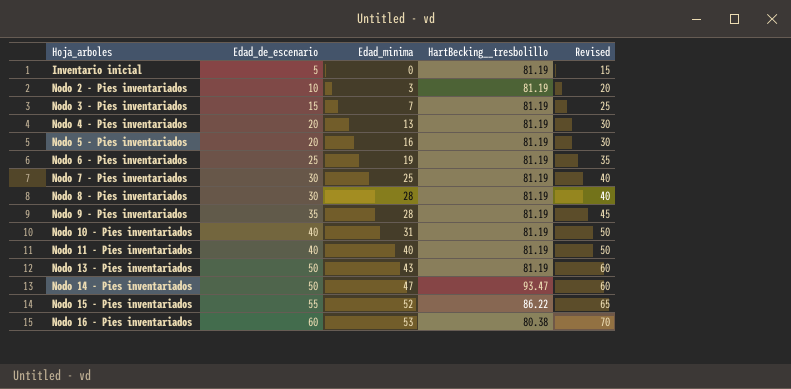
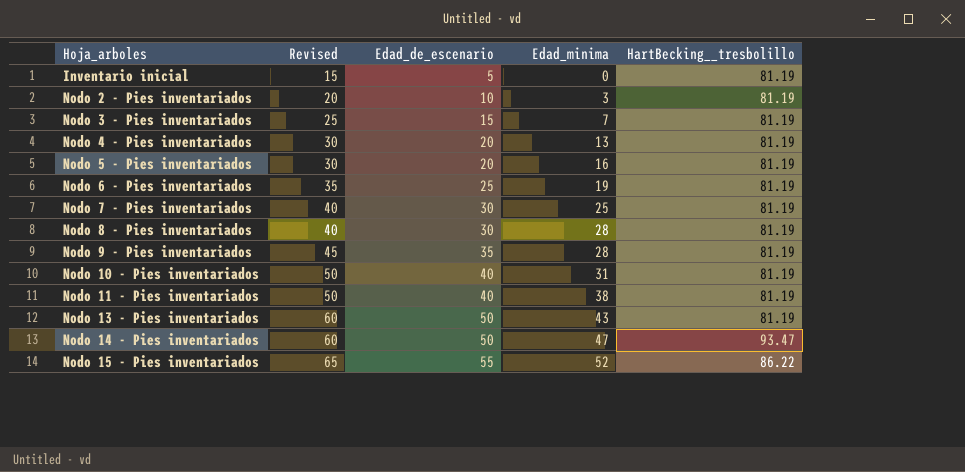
column Revised | position: 5 -> 2
row Nodo 16 - Pies inventariados: 60 | 53 | 80.38 | 70 -> none
Nodo 11 - Pies inventariados | Edad_minima: 40 -> 38

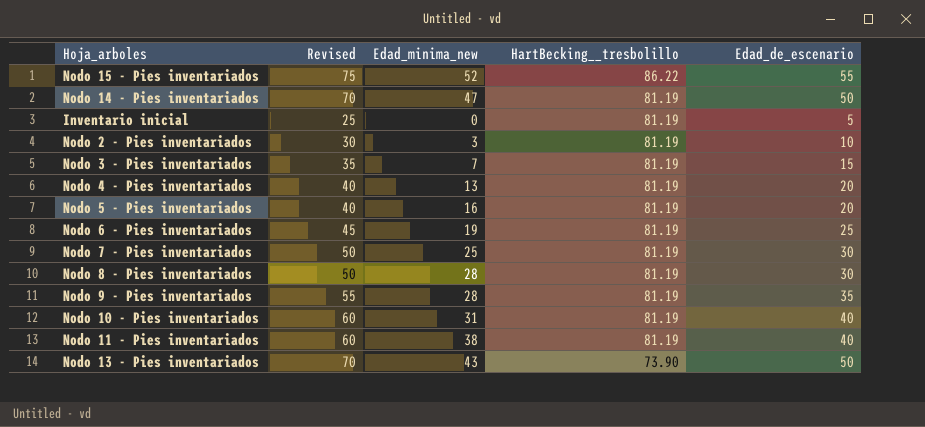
row order: Hoja_arboles ascending -> HartBecking__tresbolillo descending
column Revised | formula: [Edad_de_escenario] + 10 -> [Edad_de_escenario] + 20
column name: Edad_minima -> Edad_minima_new
column Edad_de_escenario | position: 3 -> 5
Nodo 14 - Pies inventariados | HartBecking__tresbolillo: 93.47 -> 81.19
Nodo 13 - Pies inventariados | HartBecking__tresbolillo: 81.19 -> 73.90

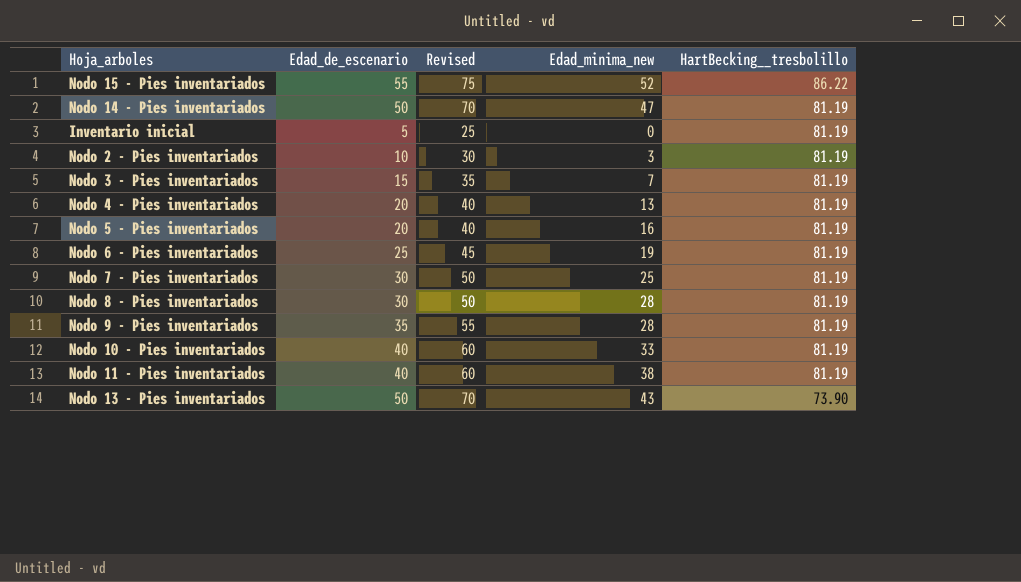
column Edad_de_escenario | position: 5 -> 2
Nodo 10 - Pies inventariados | Edad_minima_new: 31 -> 33

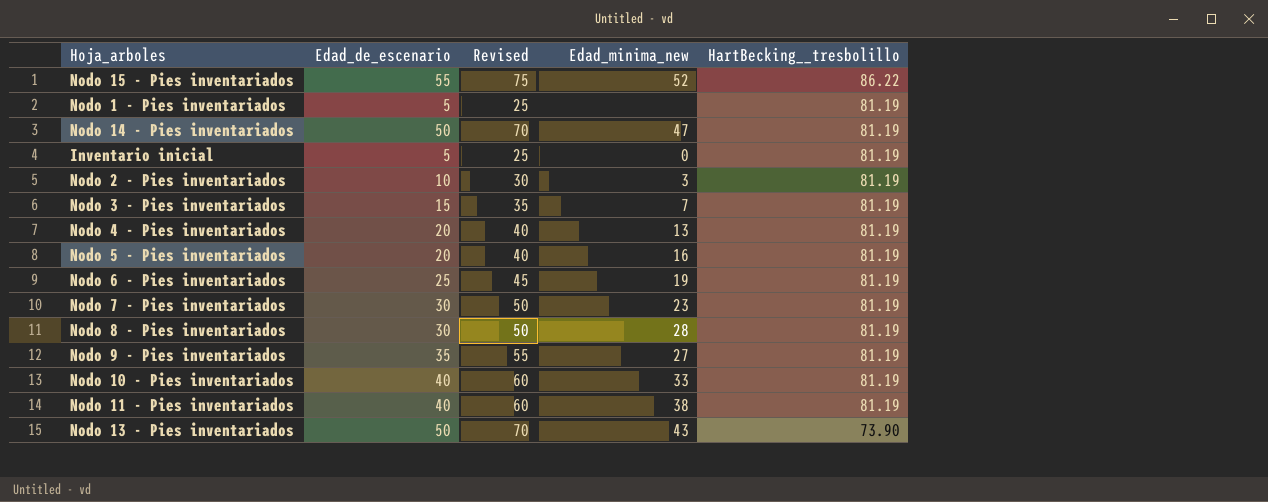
row Nodo 1 - Pies inventariados: none -> 5 | 25 | none | 81.19
Nodo 7 - Pies inventariados | Edad_minima_new: 25 -> 23
Nodo 9 - Pies inventariados | Edad_minima_new: 28 -> 27

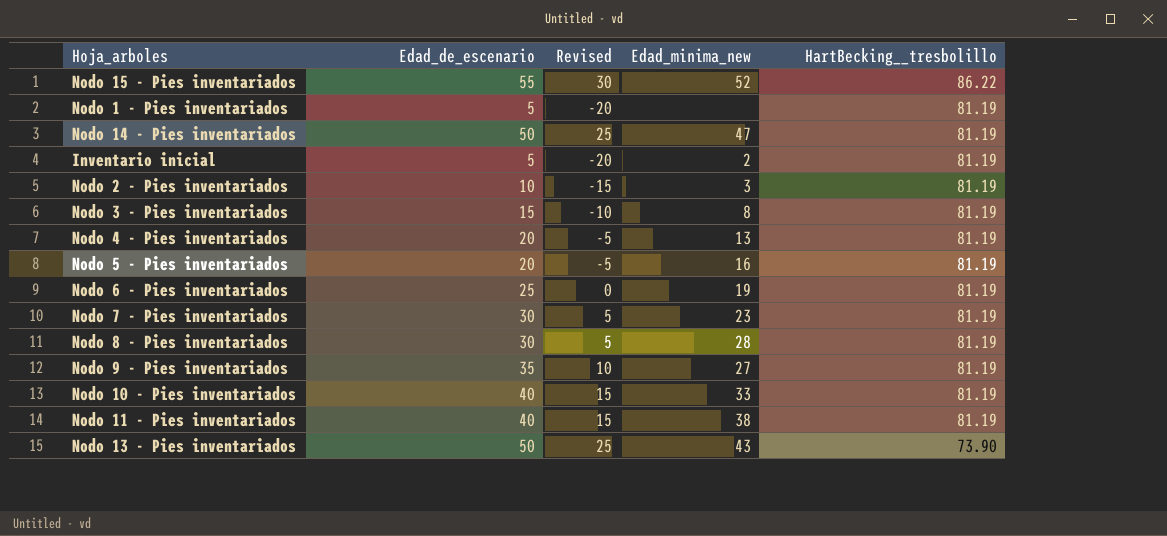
column Revised | formula: [Edad_de_escenario] + 20 -> [Edad_de_escenario] - 25
Inventario inicial | Edad_minima_new: 0 -> 2
Nodo 3 - Pies inventariados | Edad_minima_new: 7 -> 8

